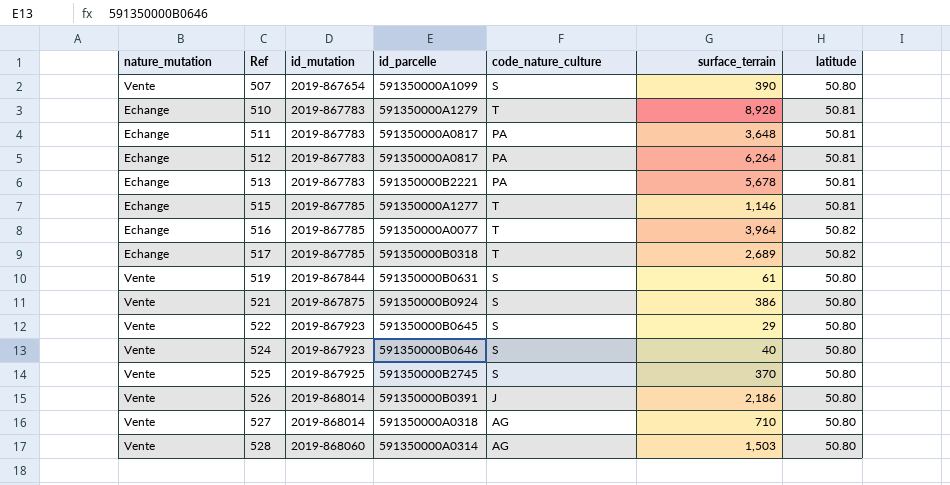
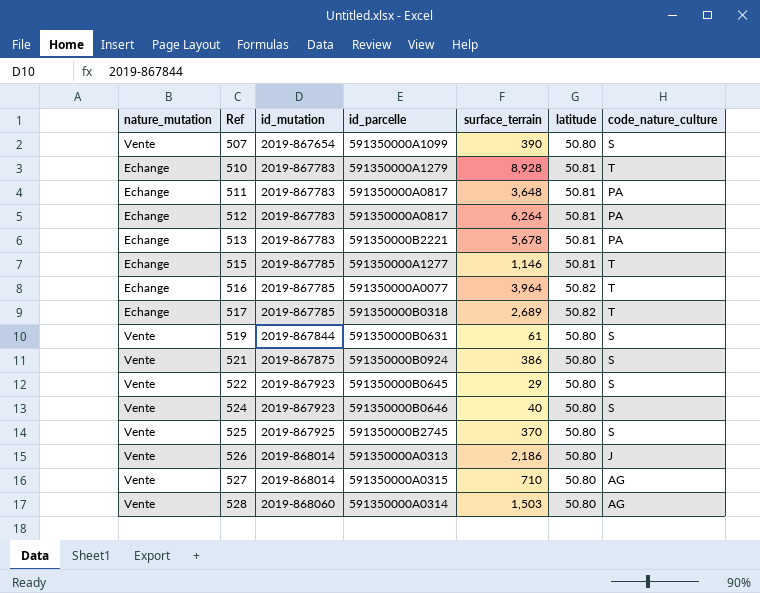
column code_nature_culture | position: 5 -> 7
526 | id_parcelle: 591350000B0391 -> 591350000A0313
527 | id_parcelle: 591350000A0318 -> 591350000A0315

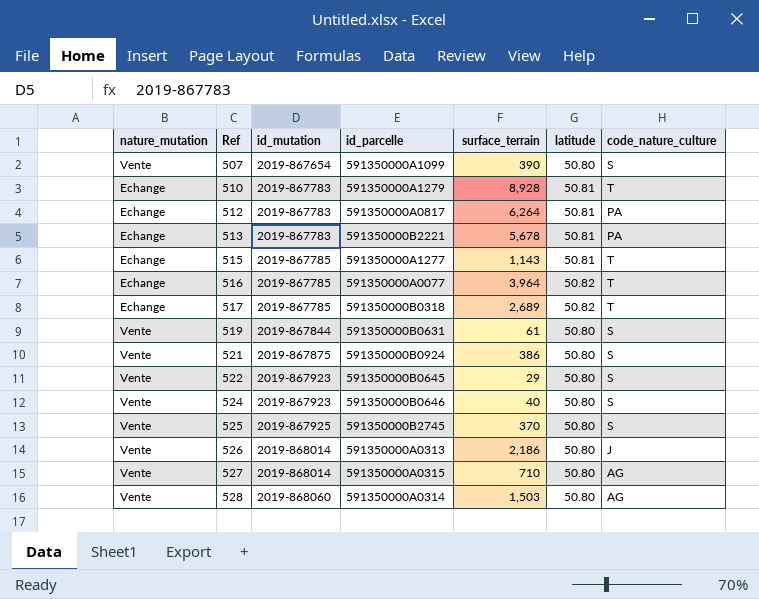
row 511: Echange | 2019-867783 | 591350000A0817 | 3,648 | 50.81 | PA -> none
515 | surface_terrain: 1,146 -> 1,143

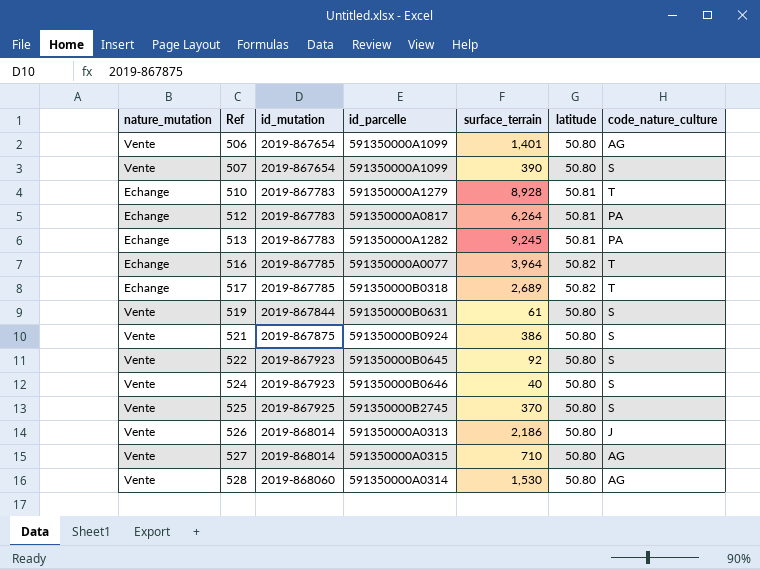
row 515: Echange | 2019-867785 | 591350000A1277 | 1,143 | 50.81 | T -> none
row 506: none -> Vente | 2019-867654 | 591350000A1099 | 1,401 | 50.80 | AG
513 | id_parcelle: 591350000B2221 -> 591350000A1282
513 | surface_terrain: 5,678 -> 9,245
522 | surface_terrain: 29 -> 92
528 | surface_terrain: 1,503 -> 1,530

